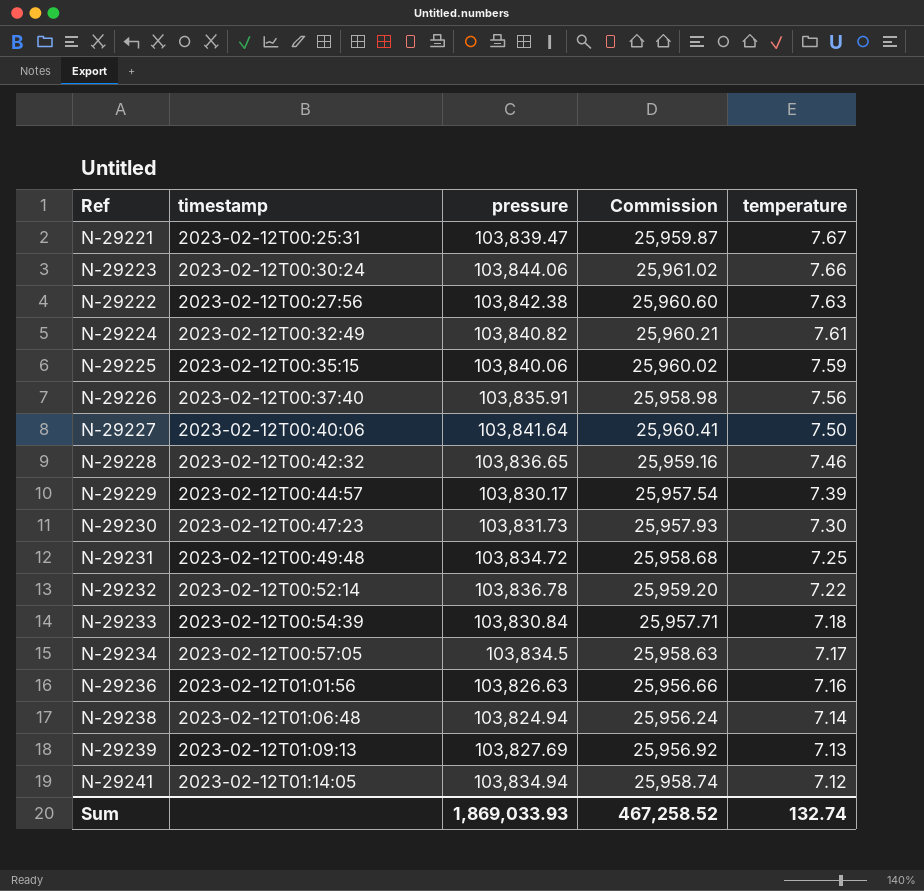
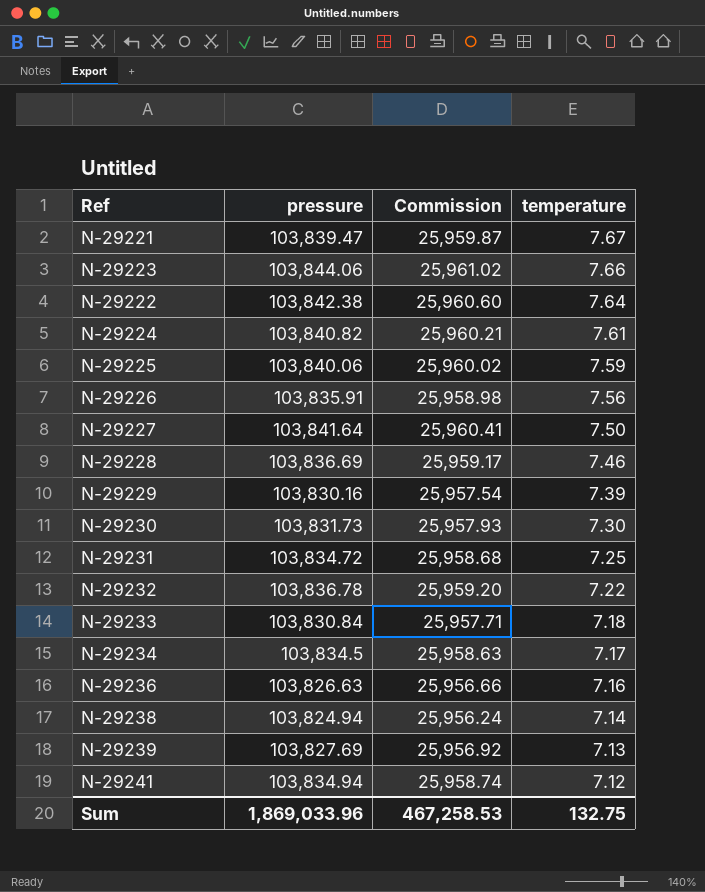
column timestamp | position: 2 -> none
N-29222 | temperature: 7.63 -> 7.64
N-29228 | pressure: 103,836.65 -> 103,836.69
N-29228 | Commission: 25,959.16 -> 25,959.17
N-29229 | pressure: 103,830.17 -> 103,830.16
Sum | pressure: 1,869,033.93 -> 1,869,033.96
Sum | Commission: 467,258.52 -> 467,258.53
Sum | temperature: 132.74 -> 132.75

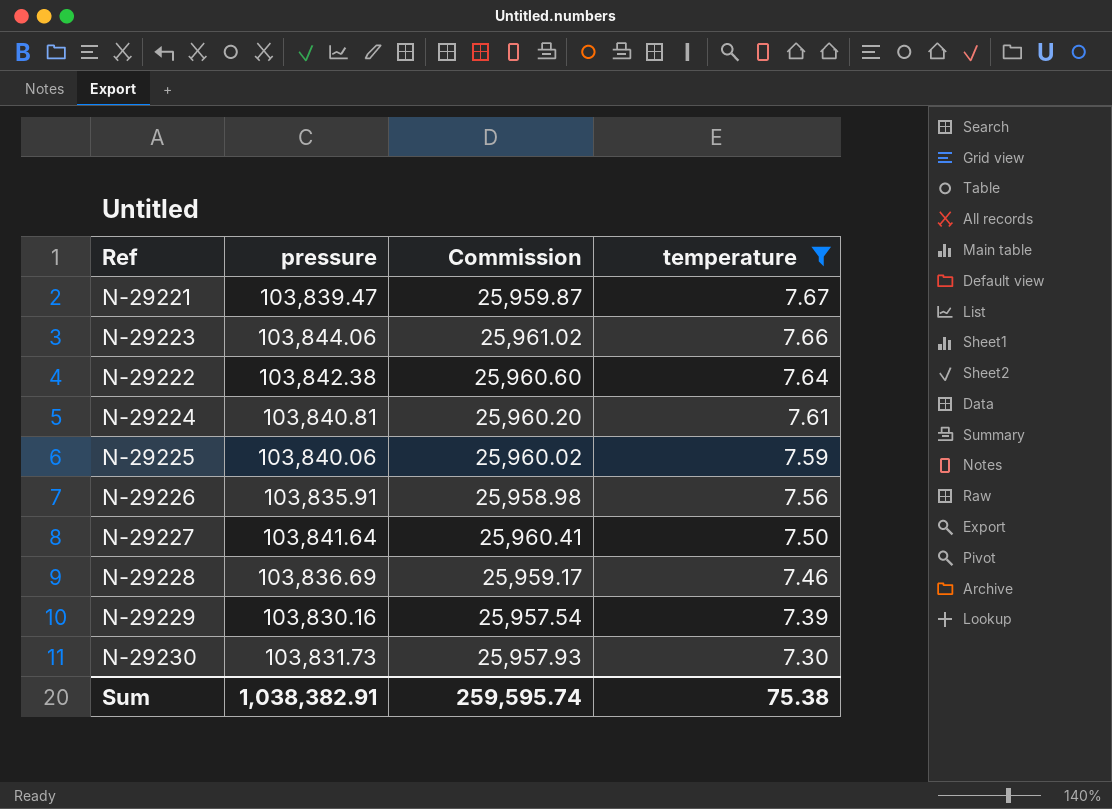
filter: none -> temperature >= 7.30
N-29224 | pressure: 103,840.82 -> 103,840.81
N-29224 | Commission: 25,960.21 -> 25,960.20
Sum | pressure: 1,869,033.96 -> 1,038,382.91
Sum | Commission: 467,258.53 -> 259,595.74
Sum | temperature: 132.75 -> 75.38

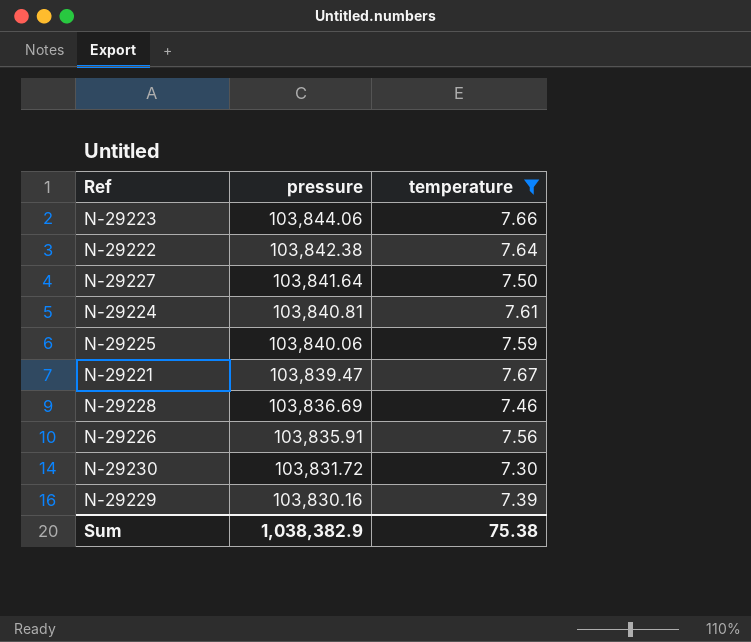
row order: temperature descending -> pressure descending
column Commission | formula: [pressure] * 0.25 -> none
N-29230 | pressure: 103,831.73 -> 103,831.72
Sum | pressure: 1,038,382.91 -> 1,038,382.9

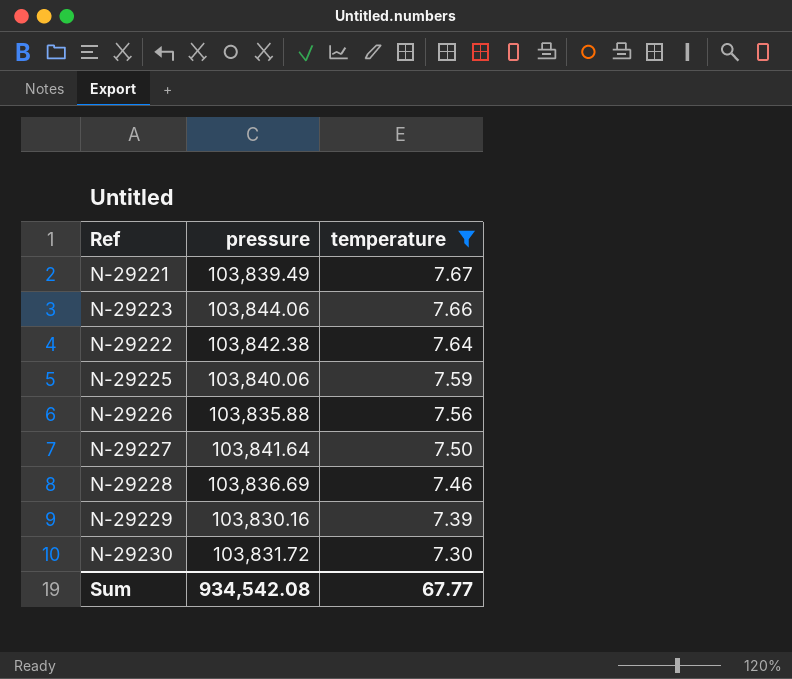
row order: pressure descending -> temperature descending
row N-29224: 103,840.81 | 7.61 -> none
N-29221 | pressure: 103,839.47 -> 103,839.49
N-29226 | pressure: 103,835.91 -> 103,835.88
Sum | pressure: 1,038,382.9 -> 934,542.08
Sum | temperature: 75.38 -> 67.77

